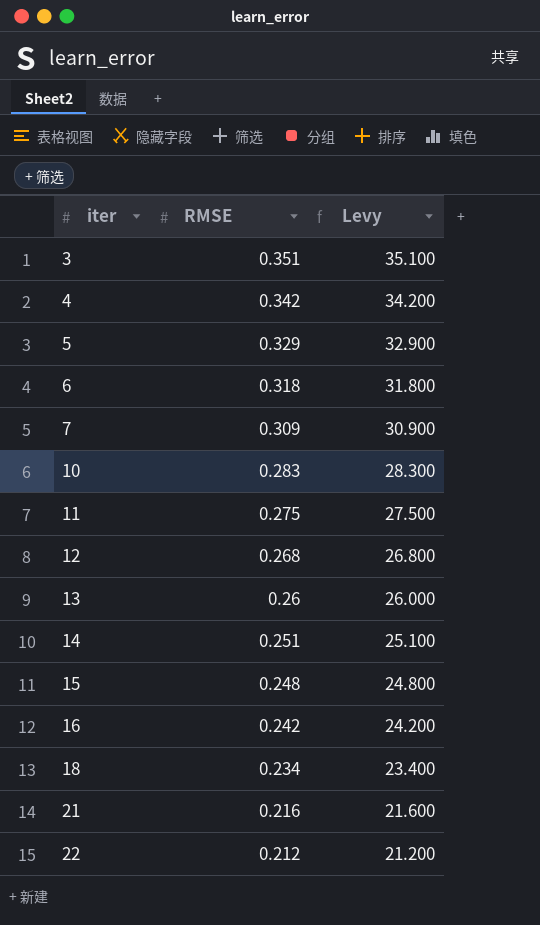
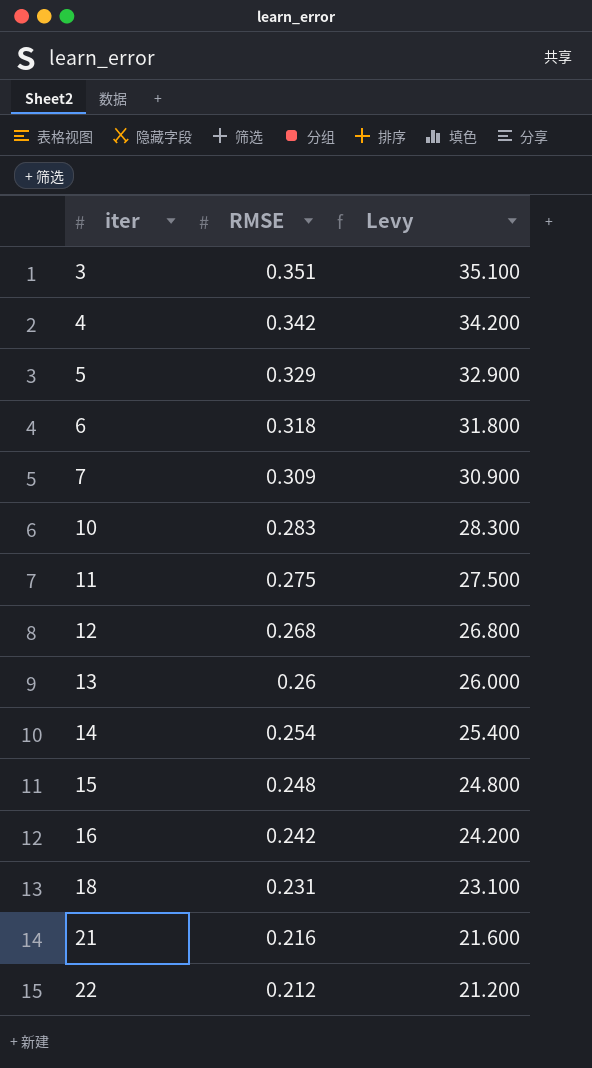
14 | RMSE: 0.251 -> 0.254
14 | Levy: 25.100 -> 25.400
18 | RMSE: 0.234 -> 0.231
18 | Levy: 23.400 -> 23.100

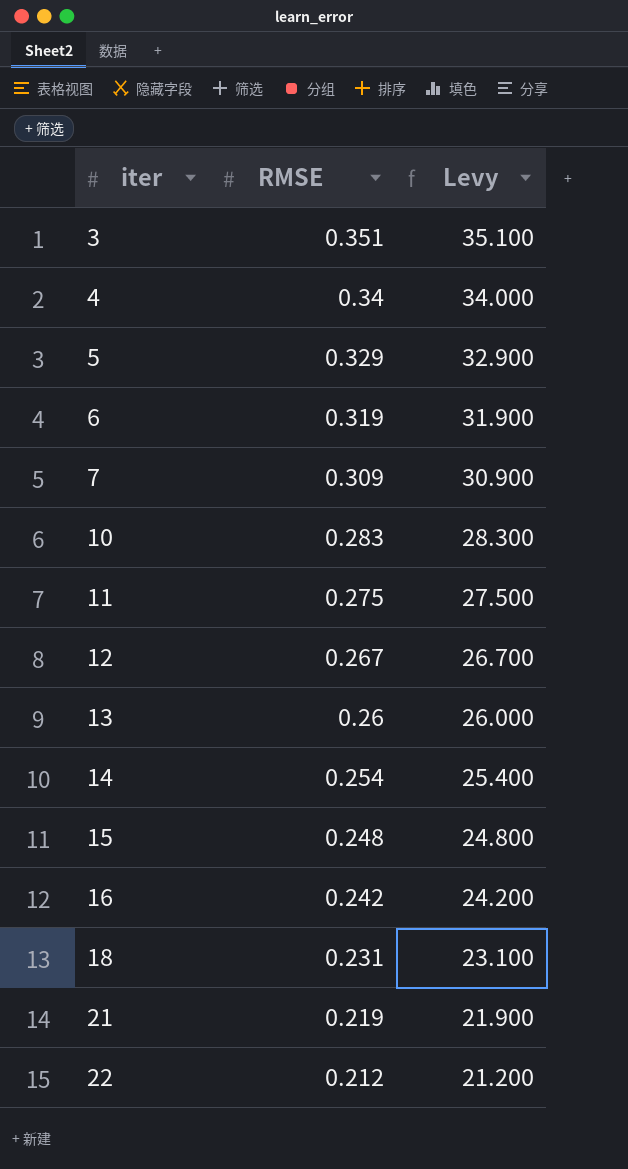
4 | RMSE: 0.342 -> 0.34
4 | Levy: 34.200 -> 34.000
6 | RMSE: 0.318 -> 0.319
6 | Levy: 31.800 -> 31.900
12 | RMSE: 0.268 -> 0.267
12 | Levy: 26.800 -> 26.700
21 | RMSE: 0.216 -> 0.219
21 | Levy: 21.600 -> 21.900

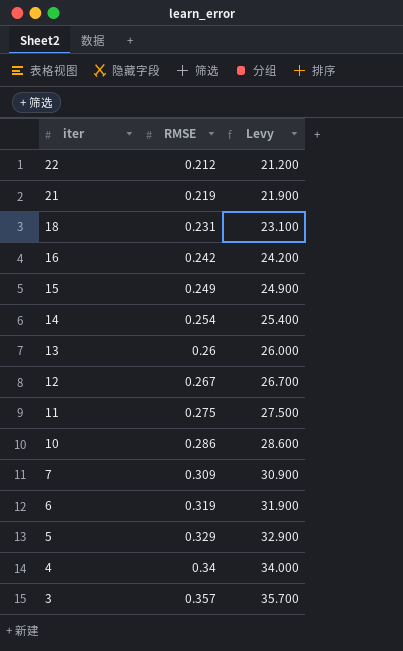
row order: iter ascending -> iter descending
15 | RMSE: 0.248 -> 0.249
15 | Levy: 24.800 -> 24.900
10 | RMSE: 0.283 -> 0.286
10 | Levy: 28.300 -> 28.600
3 | RMSE: 0.351 -> 0.357
3 | Levy: 35.100 -> 35.700

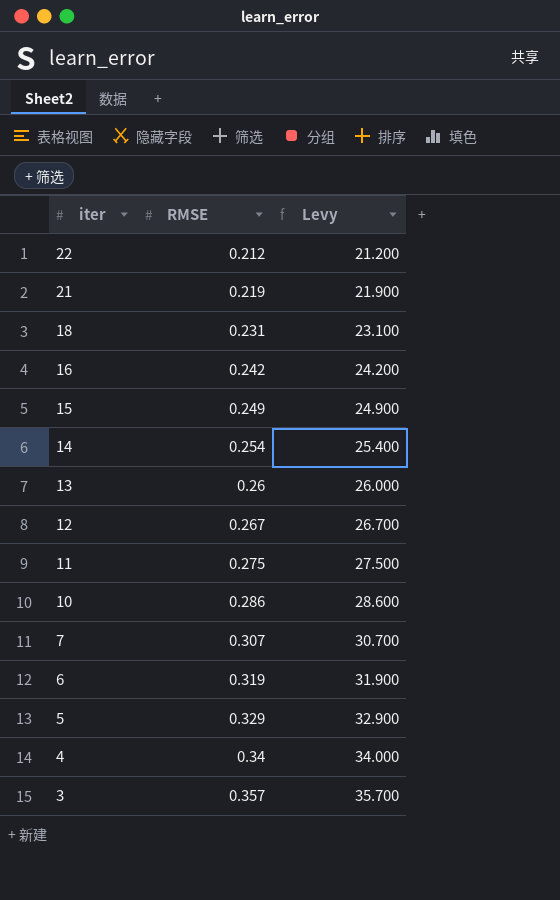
7 | RMSE: 0.309 -> 0.307
7 | Levy: 30.900 -> 30.700

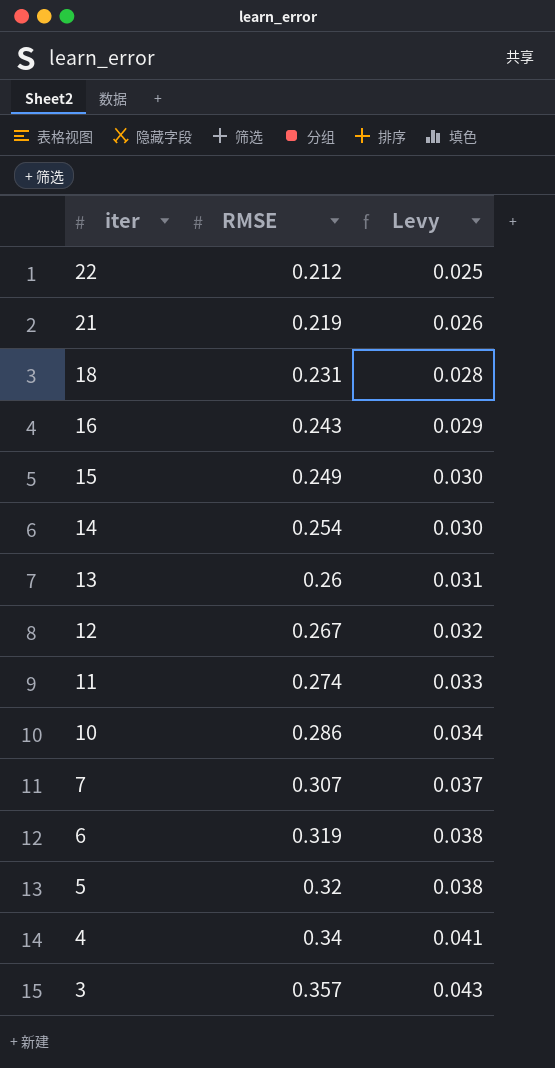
column Levy | formula: [RMSE] * 100 -> [RMSE] * 0.12
16 | RMSE: 0.242 -> 0.243
11 | RMSE: 0.275 -> 0.274
5 | RMSE: 0.329 -> 0.32

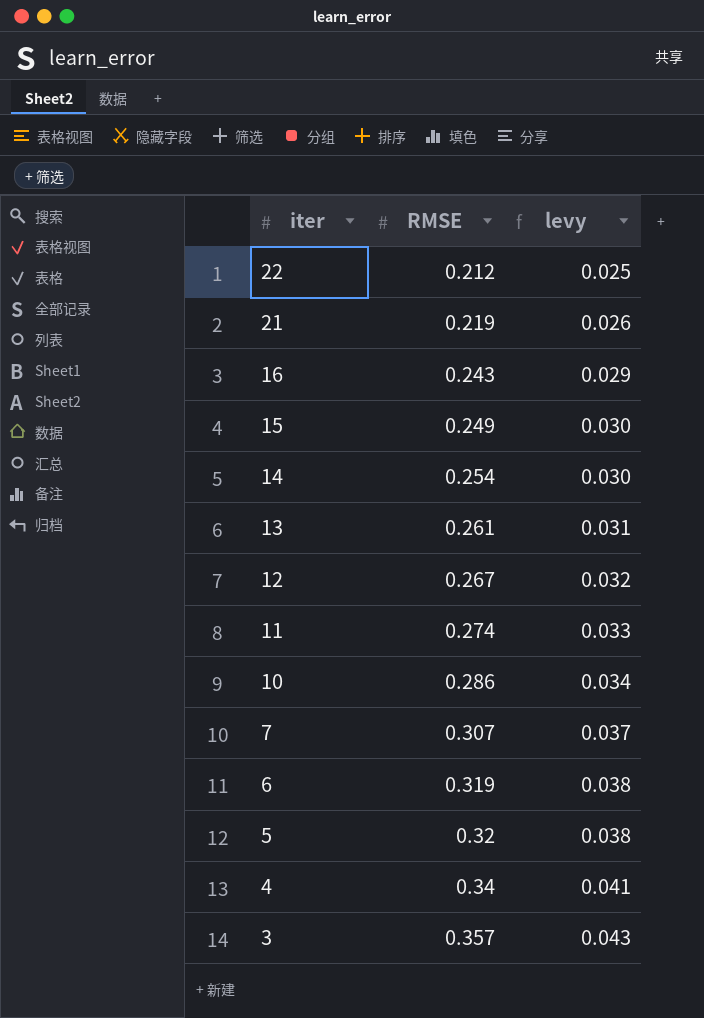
column name: Levy -> levy
row 18: 0.231 | 0.028 -> none
13 | RMSE: 0.26 -> 0.261

